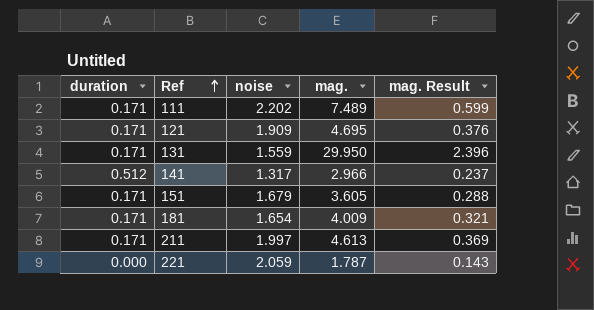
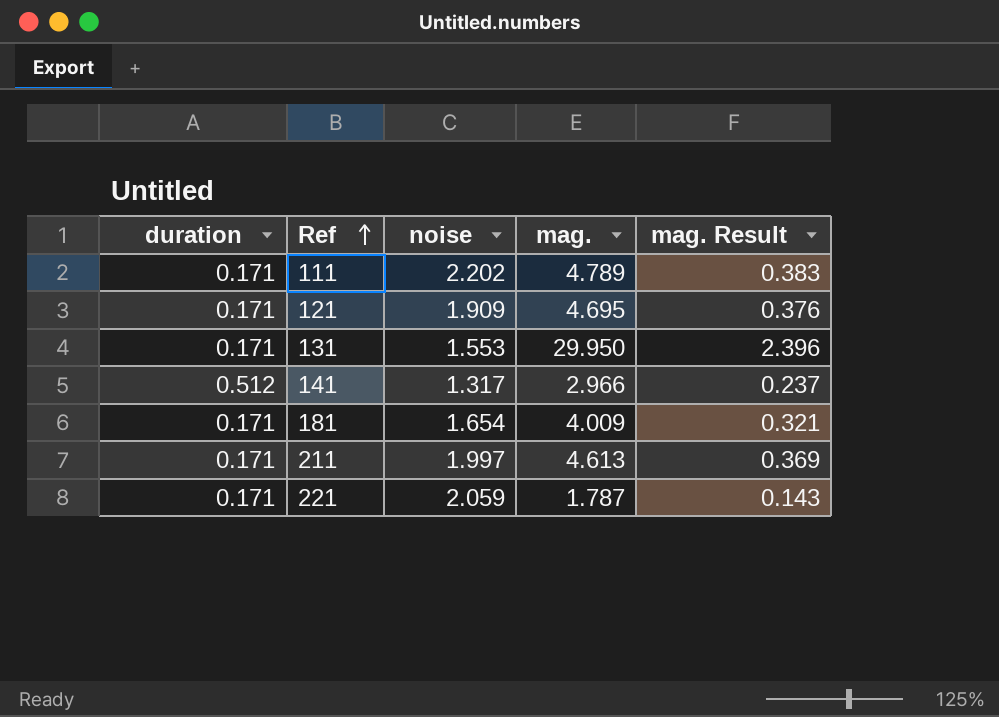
row 151: 0.171 | 1.679 | 3.605 | 0.288 -> none
111 | mag.: 7.489 -> 4.789
111 | mag. Result: 0.599 -> 0.383
131 | noise: 1.559 -> 1.553
221 | duration: 0.000 -> 0.171

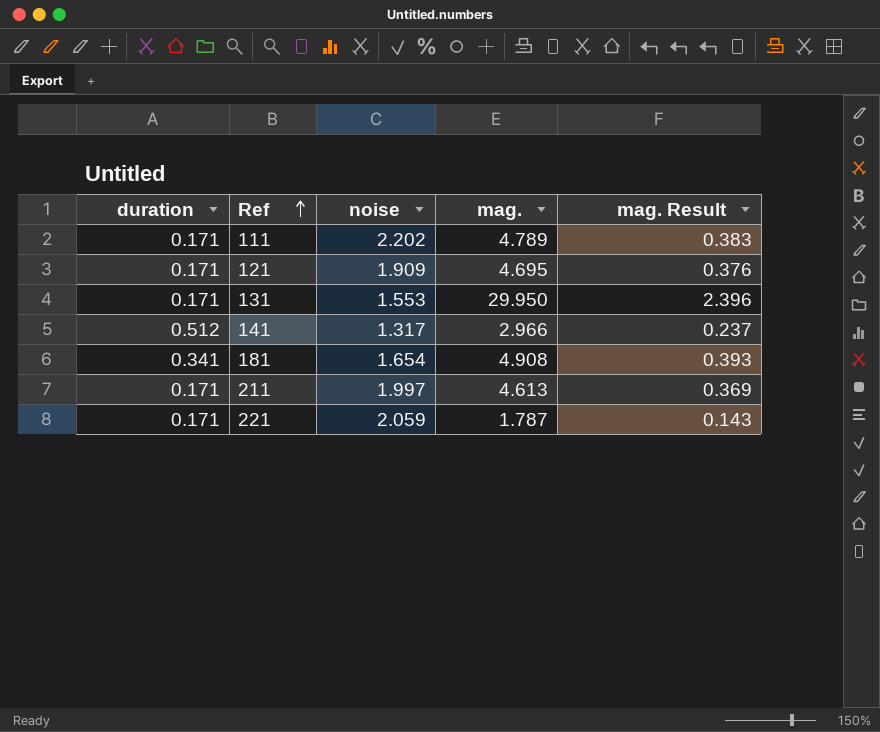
181 | duration: 0.171 -> 0.341
181 | mag.: 4.009 -> 4.908
181 | mag. Result: 0.321 -> 0.393

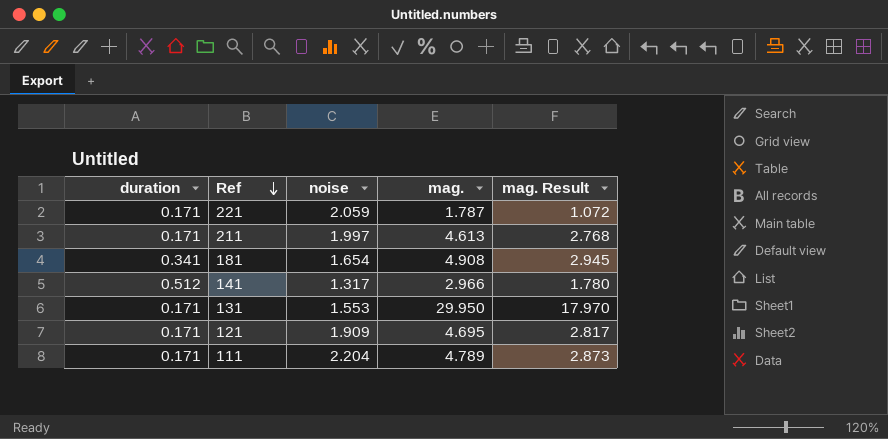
row order: Ref ascending -> Ref descending
column mag. Result | formula: [mag.] * 0.08 -> [mag.] * 0.6
111 | noise: 2.202 -> 2.204

